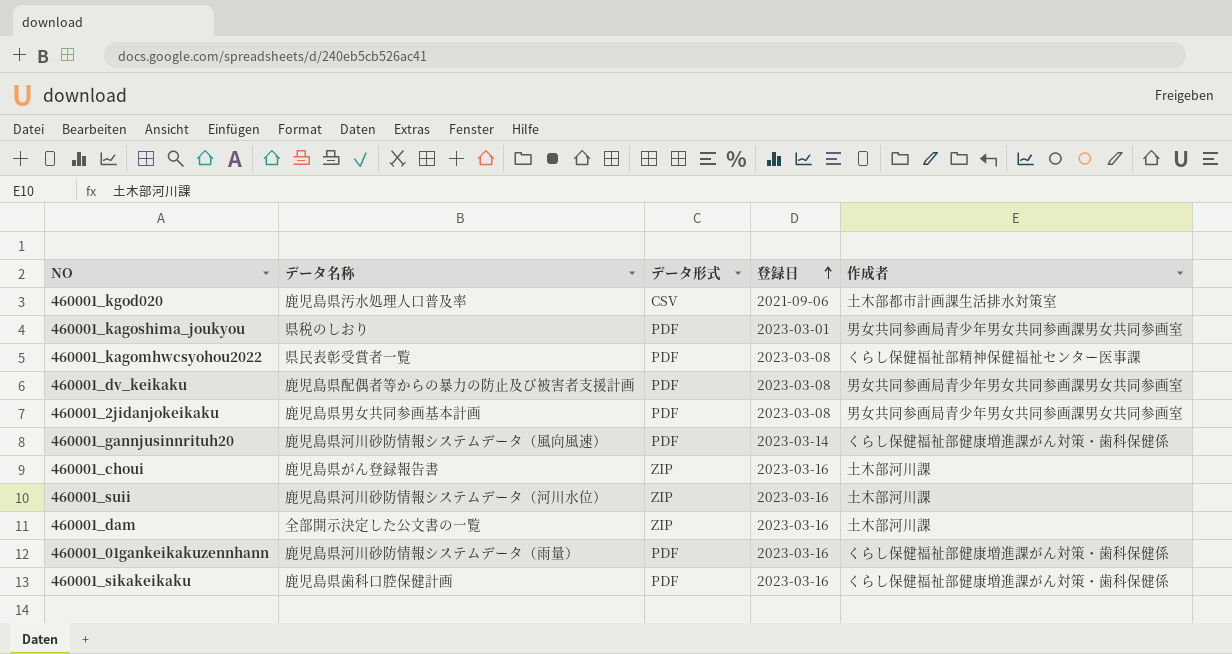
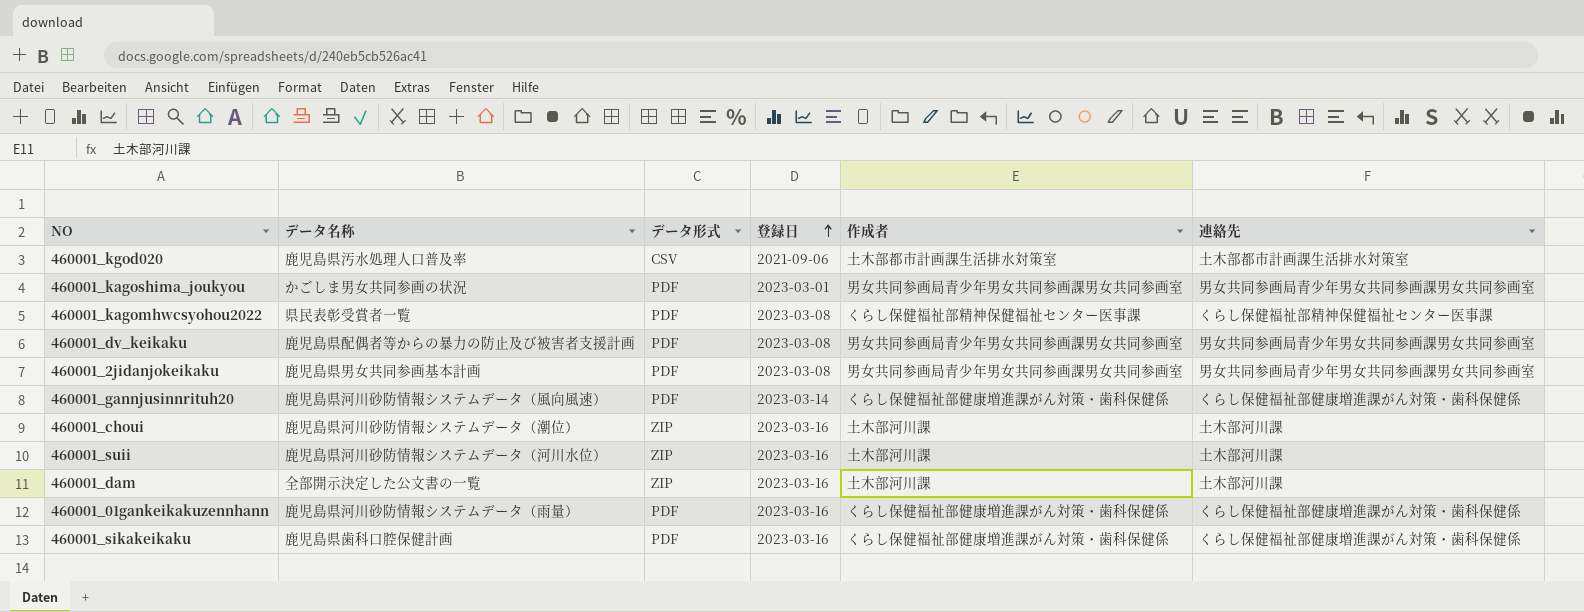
column 連絡先 | position: none -> 6
460001_kagoshima_joukyou | データ名称: 県税のしおり -> かごしま男女共同参画の状況
460001_choui | データ名称: 鹿児島県がん登録報告書 -> 鹿児島県河川砂防情報システムデータ（潮位）

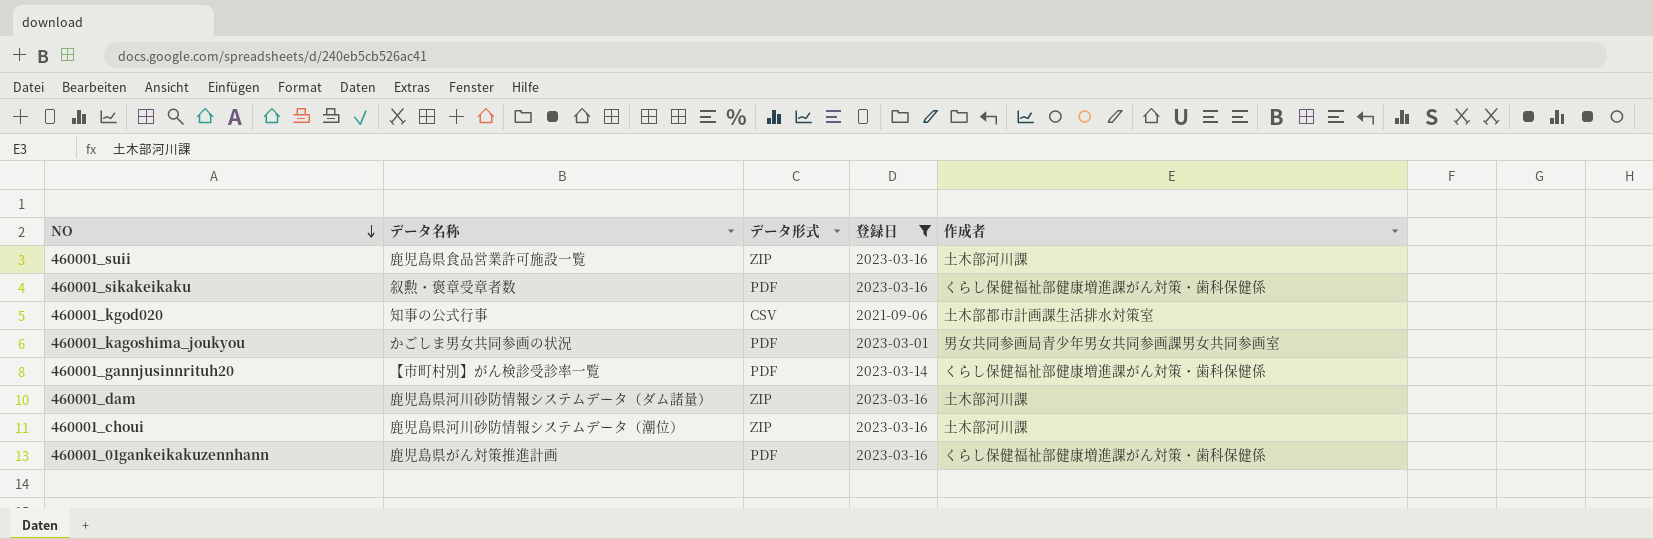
filter: none -> 登録日 != 2023-03-08
row order: 登録日 ascending -> NO descending
column 連絡先 | position: 6 -> none
460001_suii | データ名称: 鹿児島県河川砂防情報システムデータ（河川水位） -> 鹿児島県食品営業許可施設一覧
460001_sikakeikaku | データ名称: 鹿児島県歯科口腔保健計画 -> 叙勲・褒章受章者数
460001_kgod020 | データ名称: 鹿児島県汚水処理人口普及率 -> 知事の公式行事
460001_gannjusinnrituh20 | データ名称: 鹿児島県河川砂防情報システムデータ（風向風速） -> 【市町村別】がん検診受診率一覧
460001_dam | データ名称: 全部開示決定した公文書の一覧 -> 鹿児島県河川砂防情報システムデータ（ダム諸量）
460001_01gankeikakuzennhann | データ名称: 鹿児島県河川砂防情報システムデータ（雨量） -> 鹿児島県がん対策推進計画

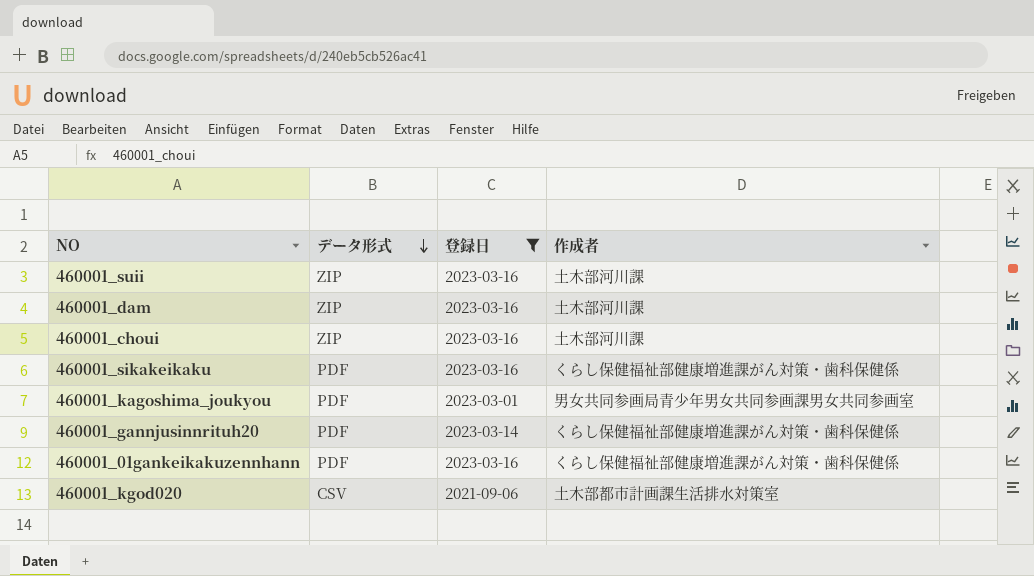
row order: NO descending -> データ形式 descending
column データ名称 | position: 2 -> none

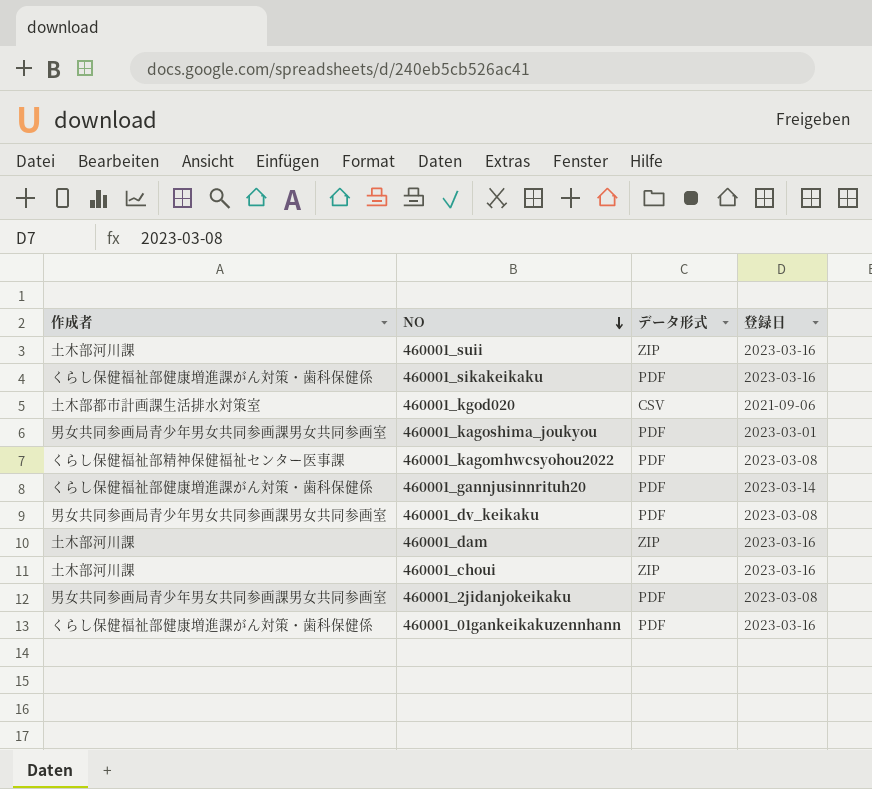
filter: 登録日 != 2023-03-08 -> none
row order: データ形式 descending -> NO descending
column 作成者 | position: 4 -> 1

